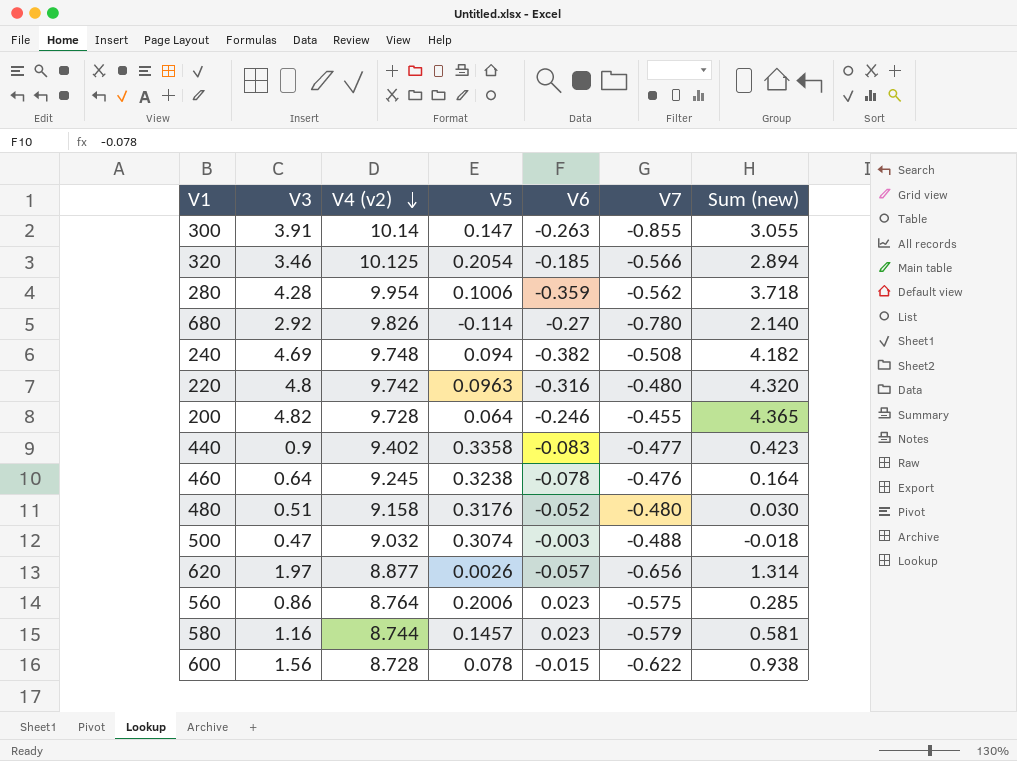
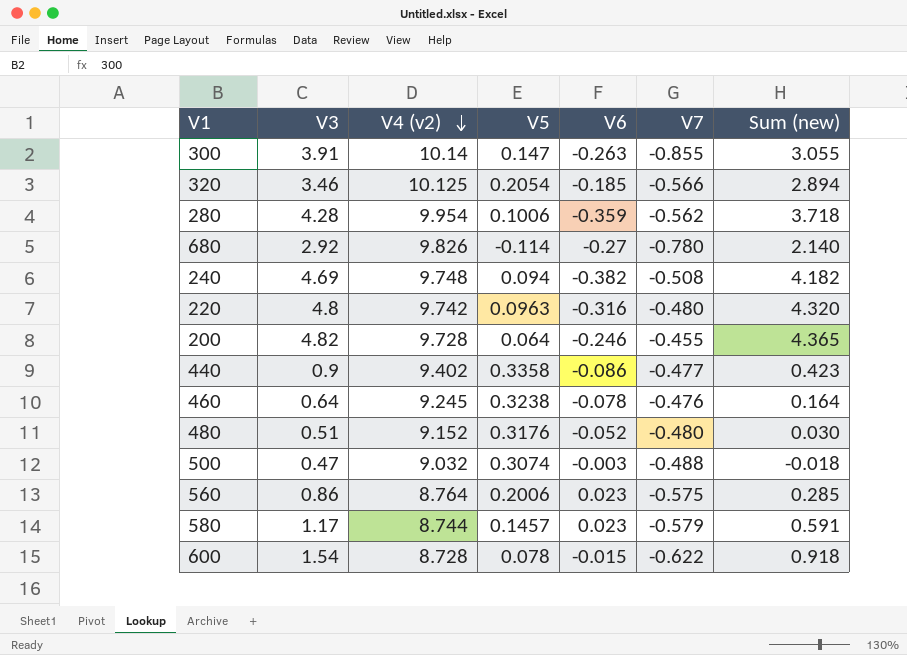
row 620: 1.97 | 8.877 | 0.0026 | -0.057 | -0.656 | 1.314 -> none
440 | V6: -0.083 -> -0.086
480 | V4 (v2): 9.158 -> 9.152
580 | V3: 1.16 -> 1.17
580 | Sum (new): 0.581 -> 0.591
600 | V3: 1.56 -> 1.54
600 | Sum (new): 0.938 -> 0.918

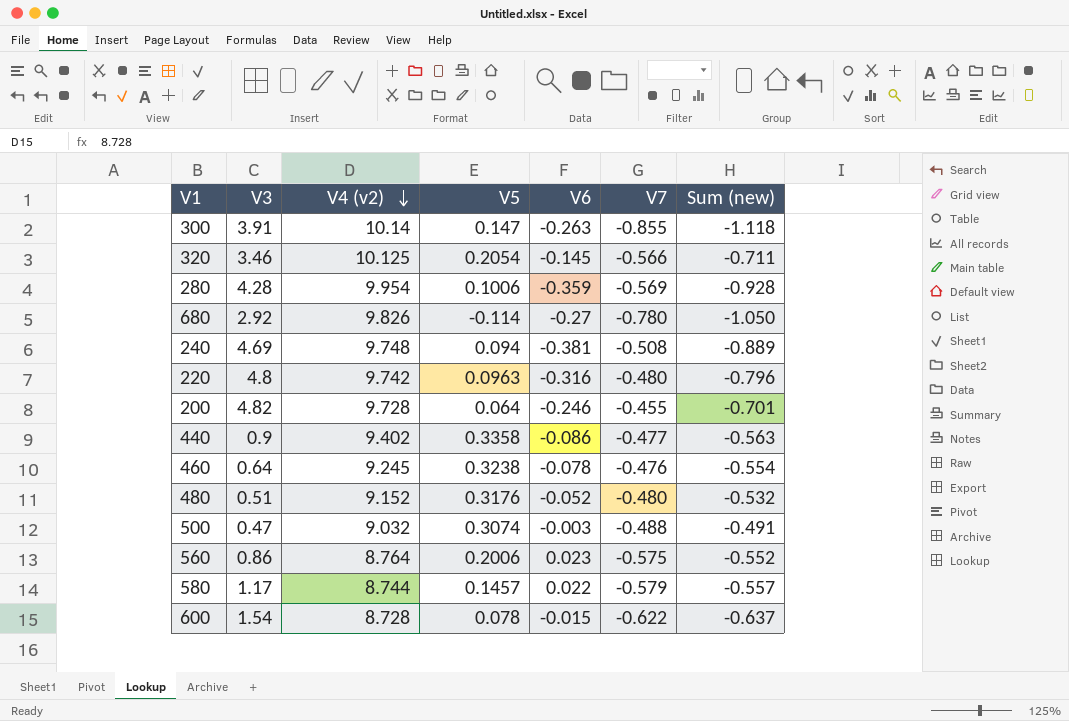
column Sum (new) | formula: [V3] + [V7] -> [V6] + [V7]
320 | V6: -0.185 -> -0.145
280 | V7: -0.562 -> -0.569
240 | V6: -0.382 -> -0.381
580 | V6: 0.023 -> 0.022

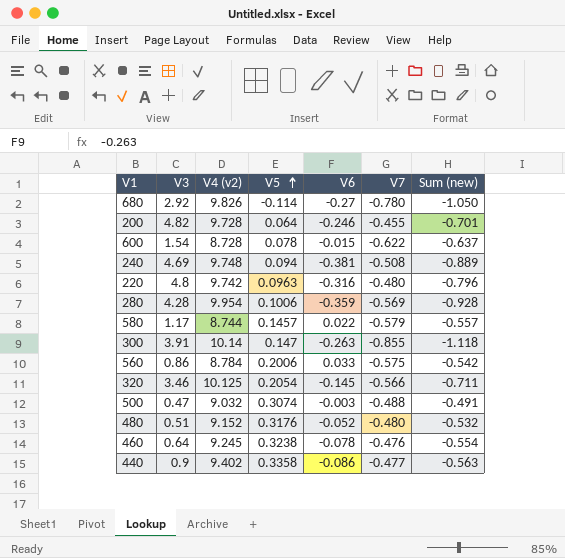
row order: V4 (v2) descending -> V5 ascending
560 | V4 (v2): 8.764 -> 8.784
560 | V6: 0.023 -> 0.033
560 | Sum (new): -0.552 -> -0.542

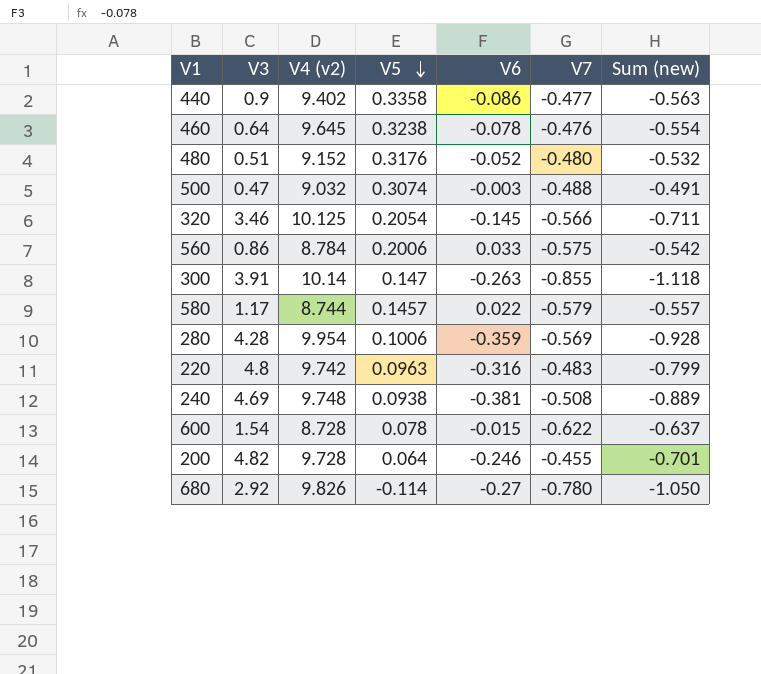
row order: V5 ascending -> V5 descending
460 | V4 (v2): 9.245 -> 9.645
220 | V7: -0.480 -> -0.483
220 | Sum (new): -0.796 -> -0.799
240 | V5: 0.094 -> 0.0938

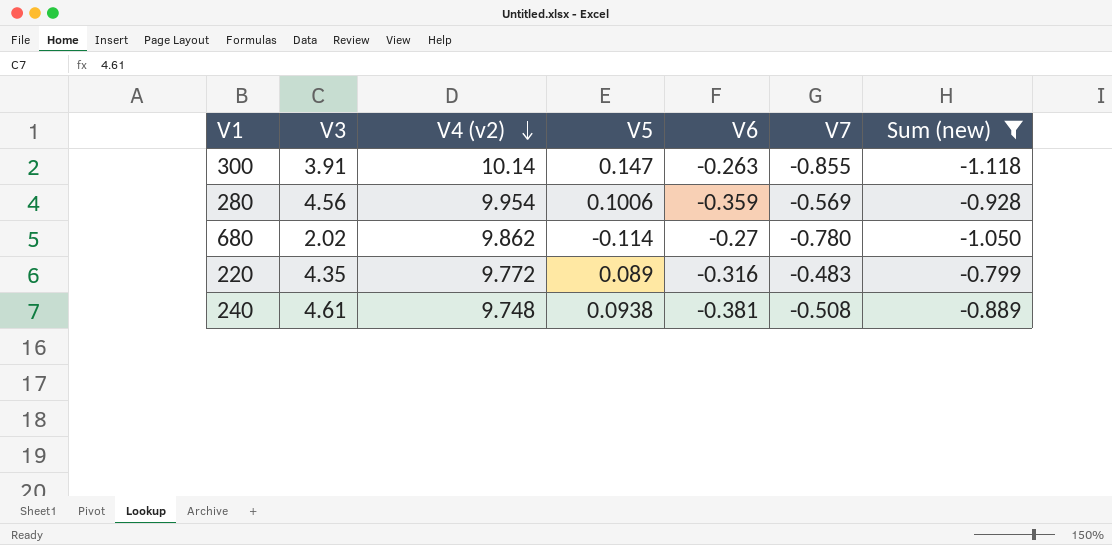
filter: none -> Sum (new) <= -0.799
row order: V5 descending -> V4 (v2) descending
280 | V3: 4.28 -> 4.56
680 | V3: 2.92 -> 2.02
680 | V4 (v2): 9.826 -> 9.862
220 | V3: 4.8 -> 4.35
220 | V4 (v2): 9.742 -> 9.772
220 | V5: 0.0963 -> 0.089
240 | V3: 4.69 -> 4.61

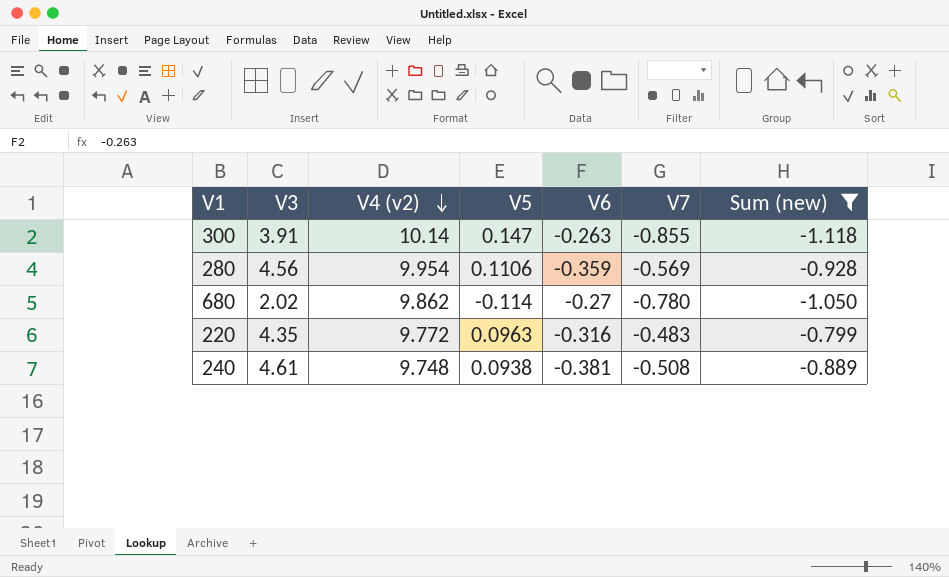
280 | V5: 0.1006 -> 0.1106
220 | V5: 0.089 -> 0.0963

